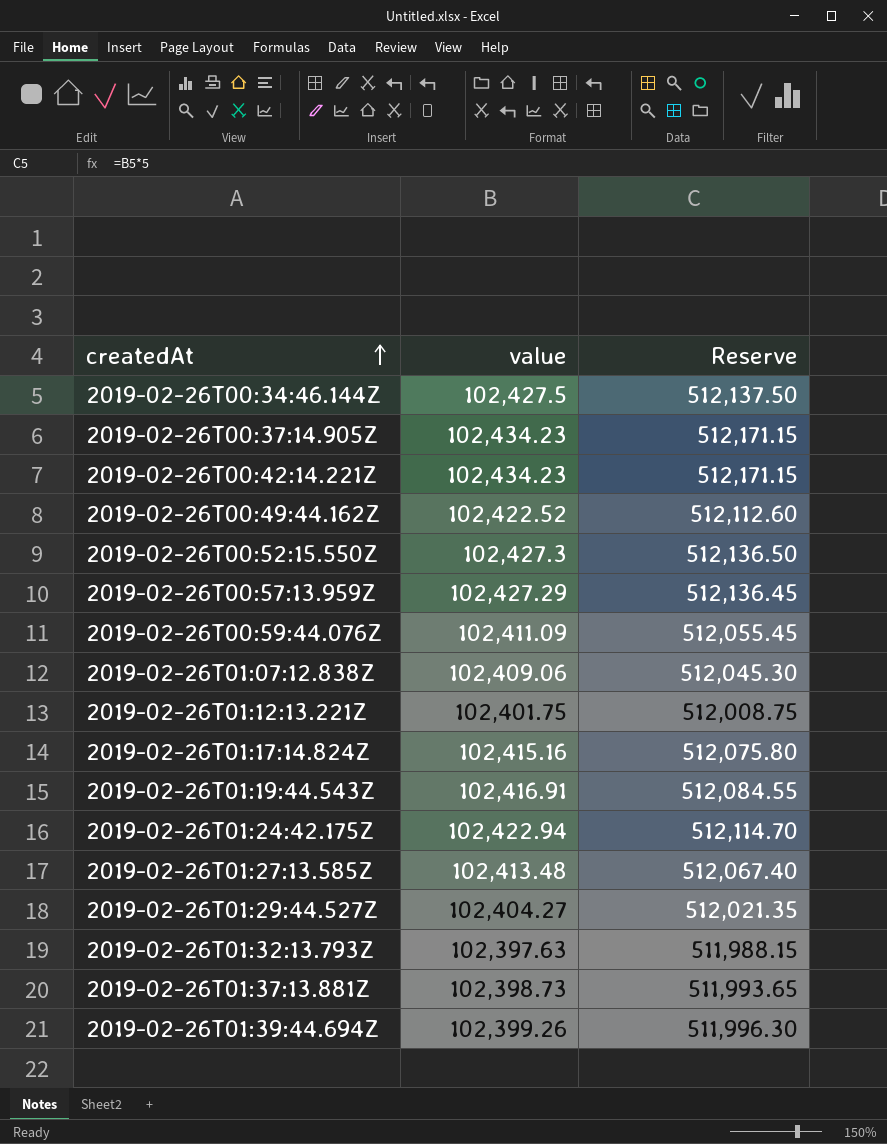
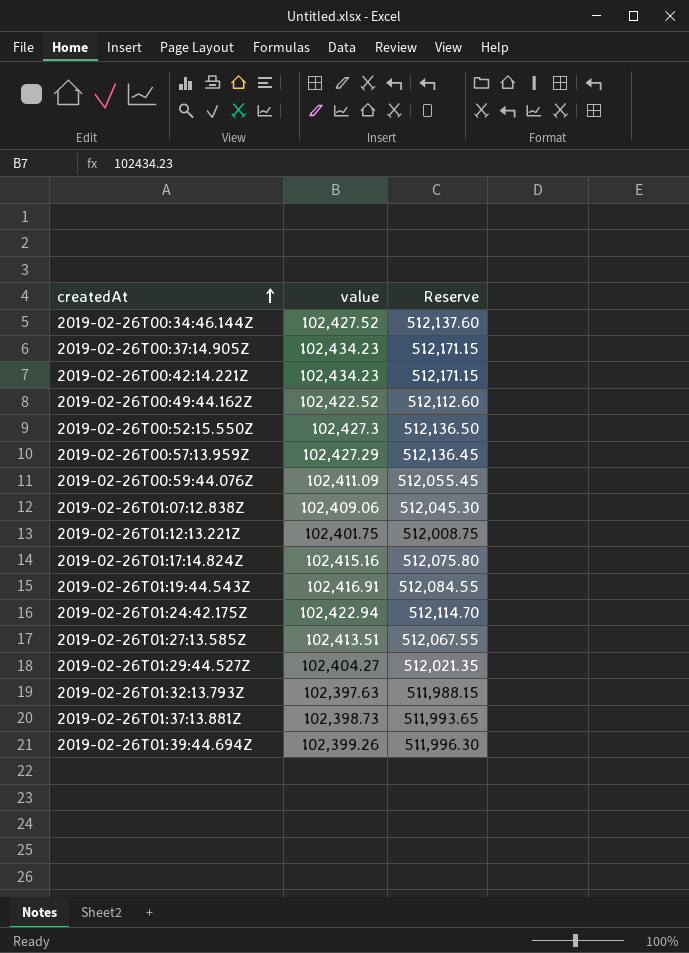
2019-02-26T00:34:46.144Z | value: 102,427.5 -> 102,427.52
2019-02-26T00:34:46.144Z | Reserve: 512,137.50 -> 512,137.60
2019-02-26T01:27:13.585Z | value: 102,413.48 -> 102,413.51
2019-02-26T01:27:13.585Z | Reserve: 512,067.40 -> 512,067.55

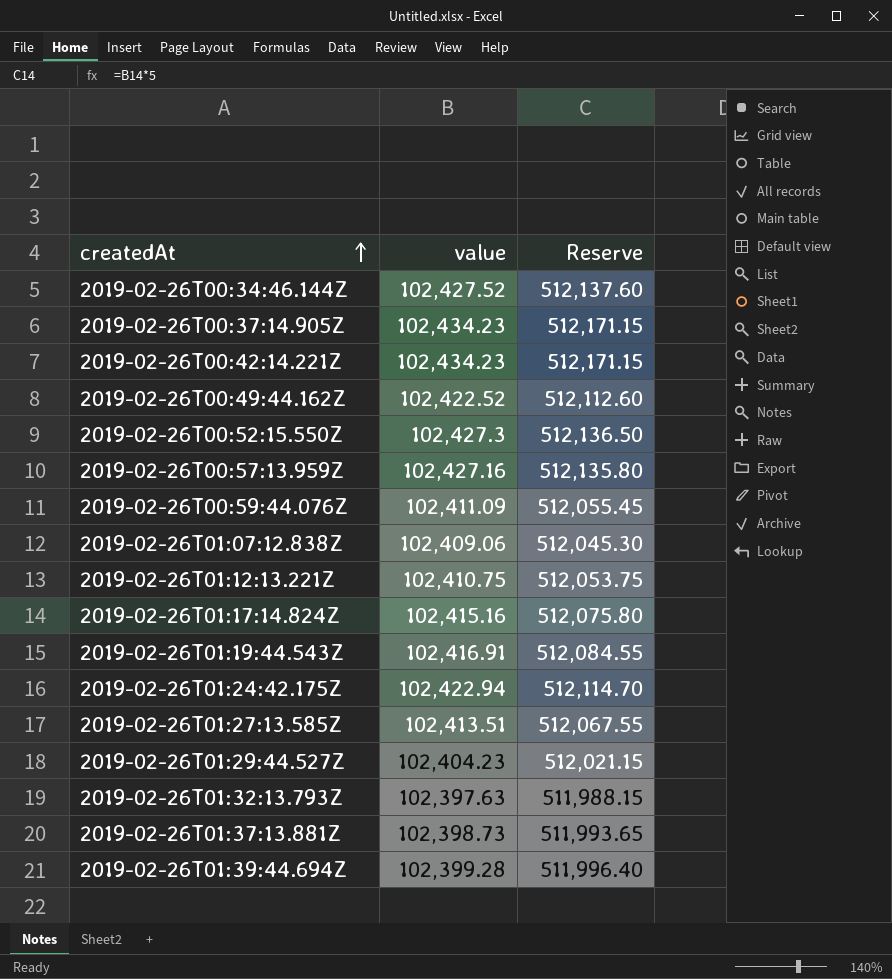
2019-02-26T00:57:13.959Z | value: 102,427.29 -> 102,427.16
2019-02-26T00:57:13.959Z | Reserve: 512,136.45 -> 512,135.80
2019-02-26T01:12:13.221Z | value: 102,401.75 -> 102,410.75
2019-02-26T01:12:13.221Z | Reserve: 512,008.75 -> 512,053.75
2019-02-26T01:29:44.527Z | value: 102,404.27 -> 102,404.23
2019-02-26T01:29:44.527Z | Reserve: 512,021.35 -> 512,021.15
2019-02-26T01:39:44.694Z | value: 102,399.26 -> 102,399.28
2019-02-26T01:39:44.694Z | Reserve: 511,996.30 -> 511,996.40

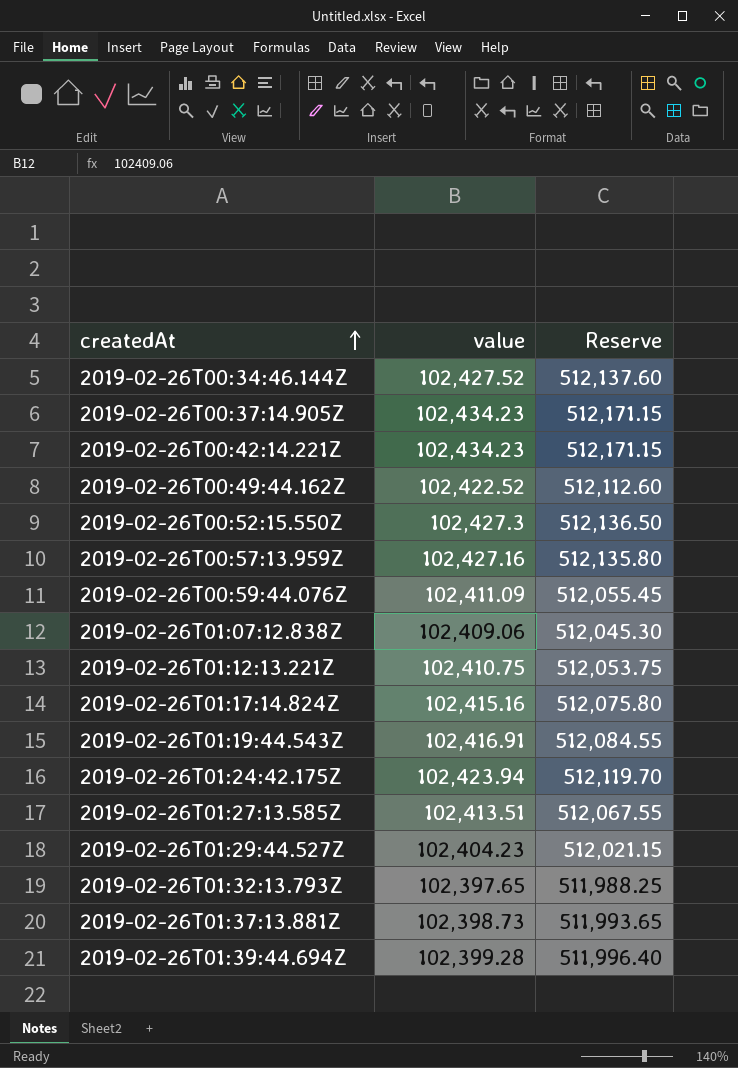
2019-02-26T01:24:42.175Z | value: 102,422.94 -> 102,423.94
2019-02-26T01:24:42.175Z | Reserve: 512,114.70 -> 512,119.70
2019-02-26T01:32:13.793Z | value: 102,397.63 -> 102,397.65
2019-02-26T01:32:13.793Z | Reserve: 511,988.15 -> 511,988.25

